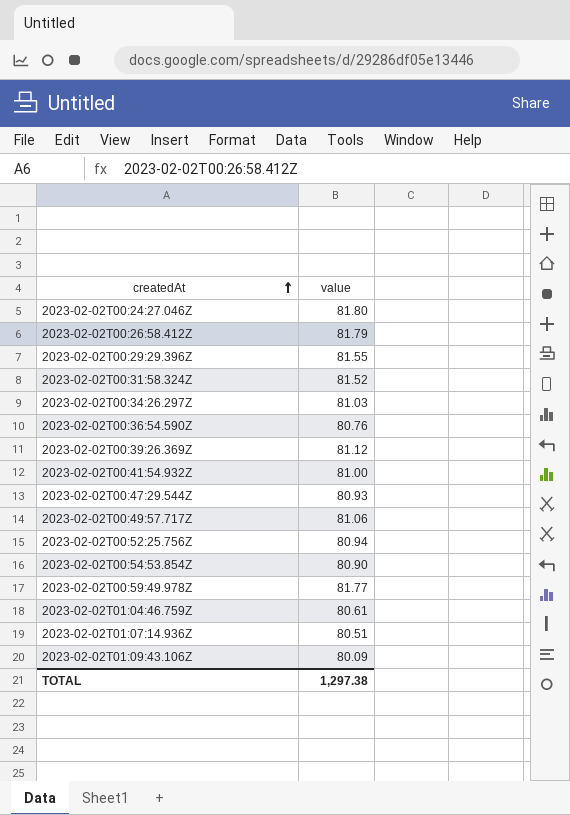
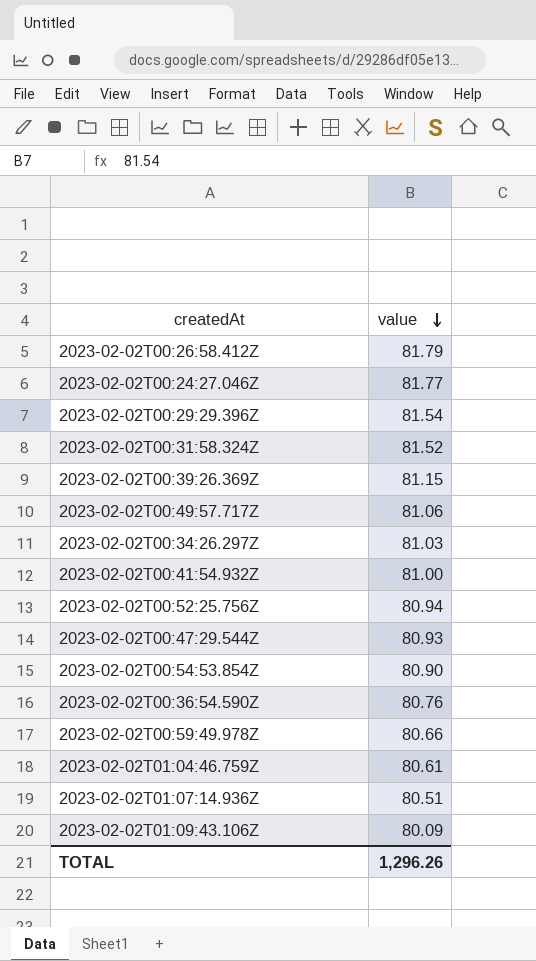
row order: createdAt ascending -> value descending
2023-02-02T00:24:27.046Z | value: 81.80 -> 81.77
2023-02-02T00:29:29.396Z | value: 81.55 -> 81.54
2023-02-02T00:39:26.369Z | value: 81.12 -> 81.15
2023-02-02T00:59:49.978Z | value: 81.77 -> 80.66
TOTAL | value: 1,297.38 -> 1,296.26

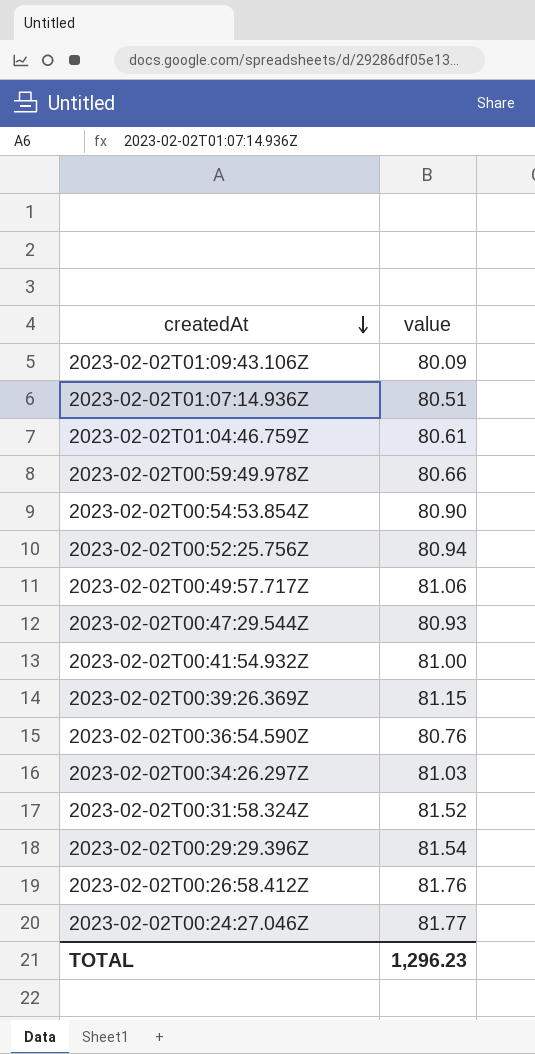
row order: value descending -> createdAt descending
2023-02-02T00:26:58.412Z | value: 81.79 -> 81.76
TOTAL | value: 1,296.26 -> 1,296.23

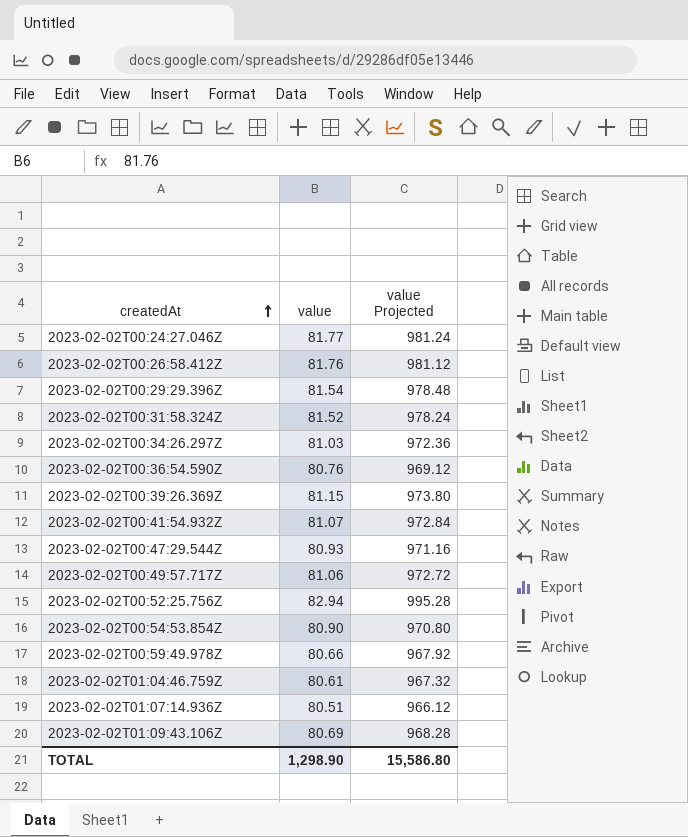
row order: createdAt descending -> createdAt ascending
column value Projected | formula: none -> [value] * 12
2023-02-02T00:41:54.932Z | value: 81.00 -> 81.07
2023-02-02T00:52:25.756Z | value: 80.94 -> 82.94
2023-02-02T01:09:43.106Z | value: 80.09 -> 80.69
TOTAL | value: 1,296.23 -> 1,298.90

